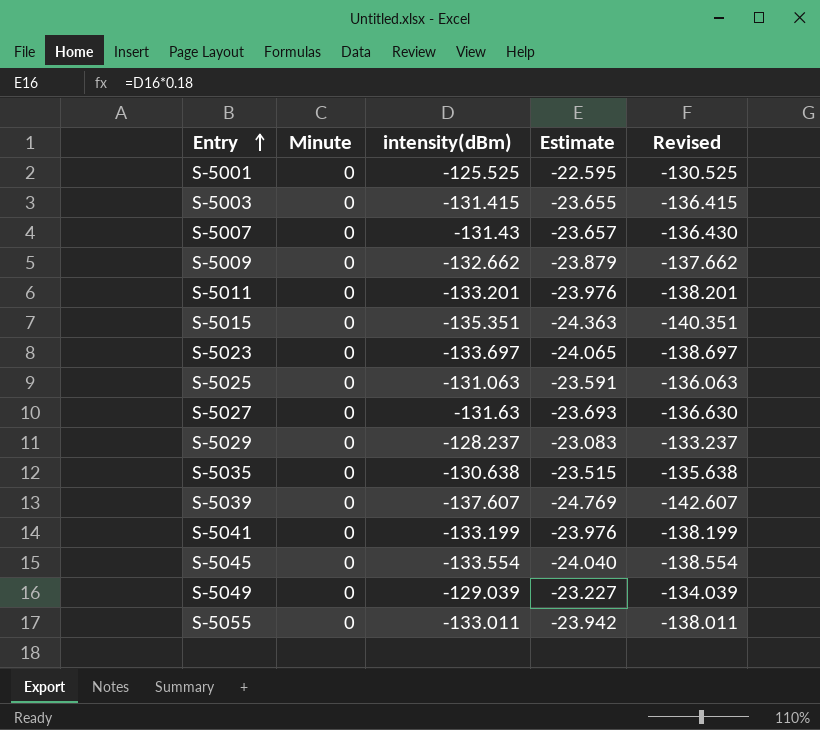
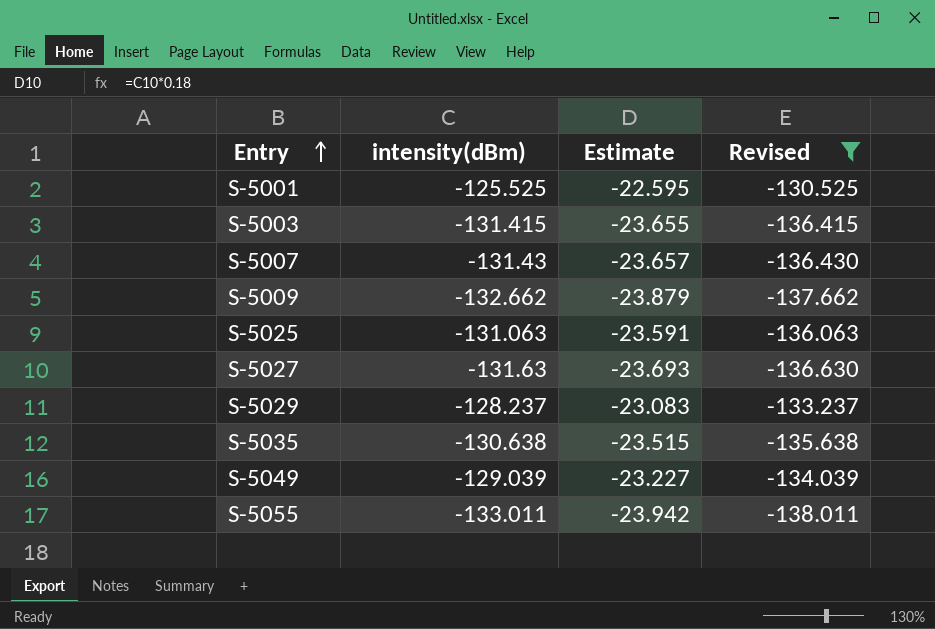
filter: none -> Revised >= -138.011
column Minute | position: 2 -> none

